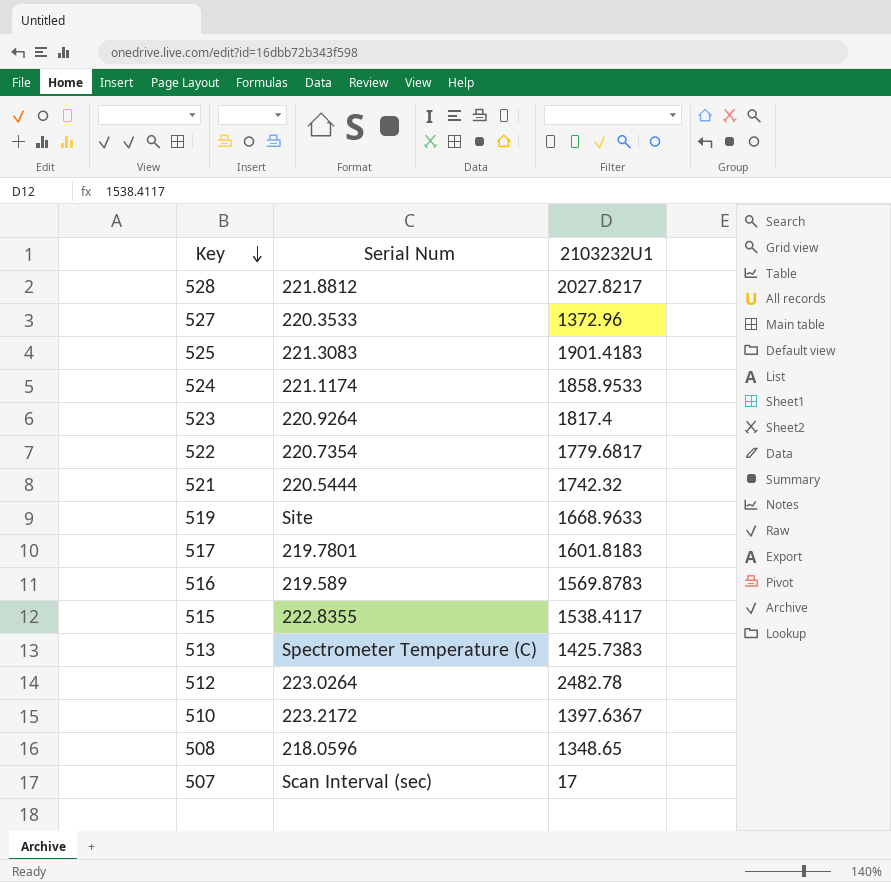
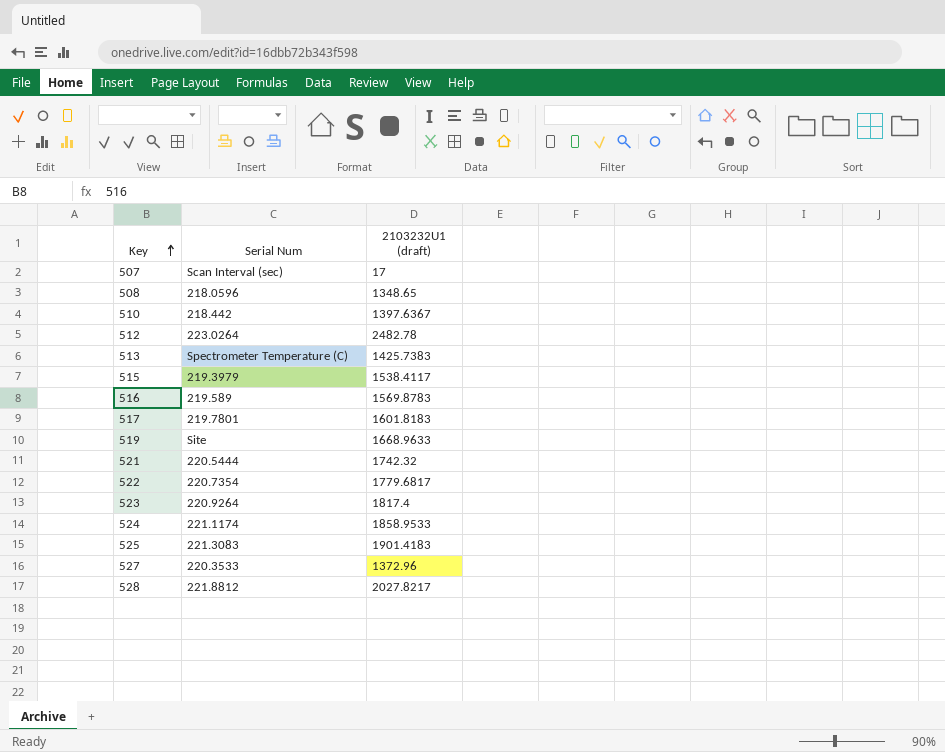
row order: Key descending -> Key ascending
column name: 2103232U1 -> 2103232U1 (draft)
510 | Serial Num: 223.2172 -> 218.442
515 | Serial Num: 222.8355 -> 219.3979

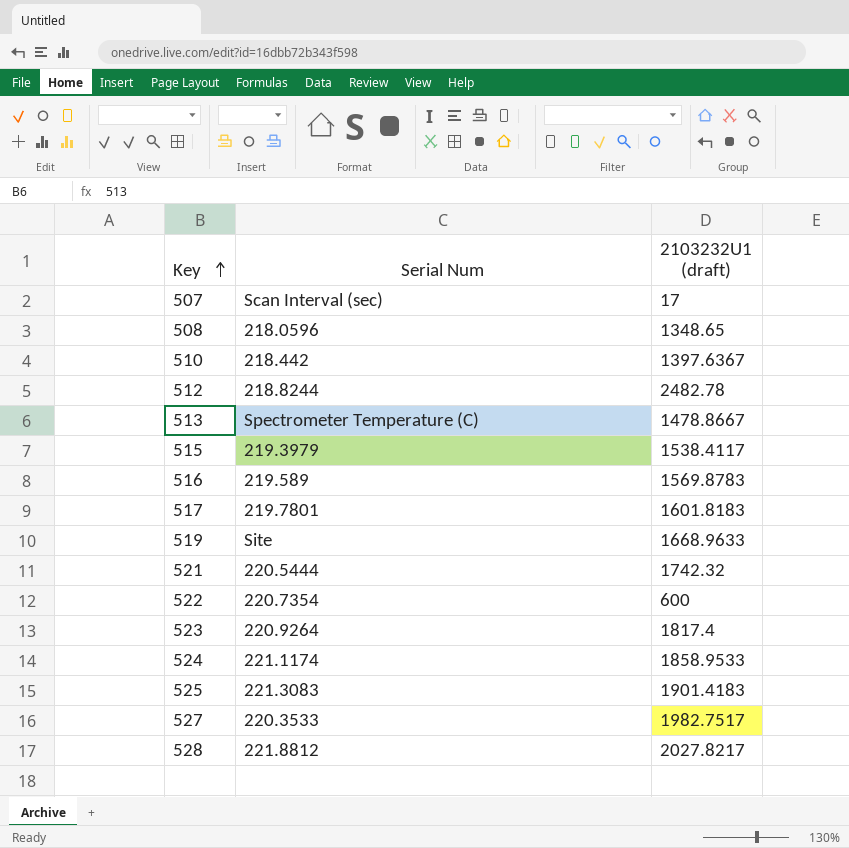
512 | Serial Num: 223.0264 -> 218.8244
513 | 2103232U1 (draft): 1425.7383 -> 1478.8667
522 | 2103232U1 (draft): 1779.6817 -> 600
527 | 2103232U1 (draft): 1372.96 -> 1982.7517

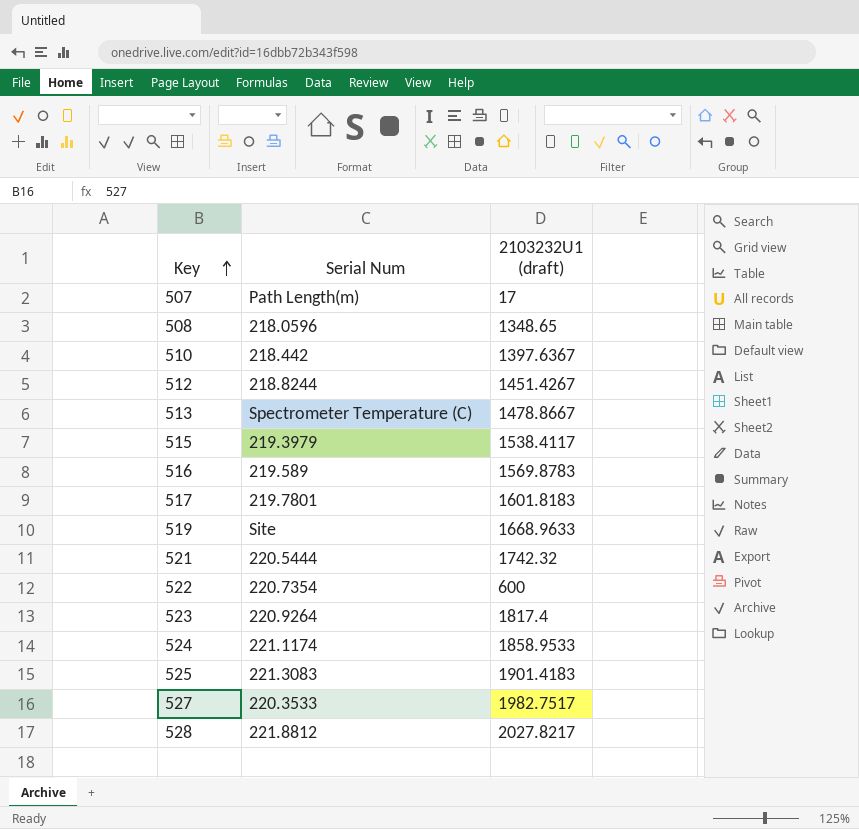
507 | Serial Num: Scan Interval (sec) -> Path Length(m)
512 | 2103232U1 (draft): 2482.78 -> 1451.4267

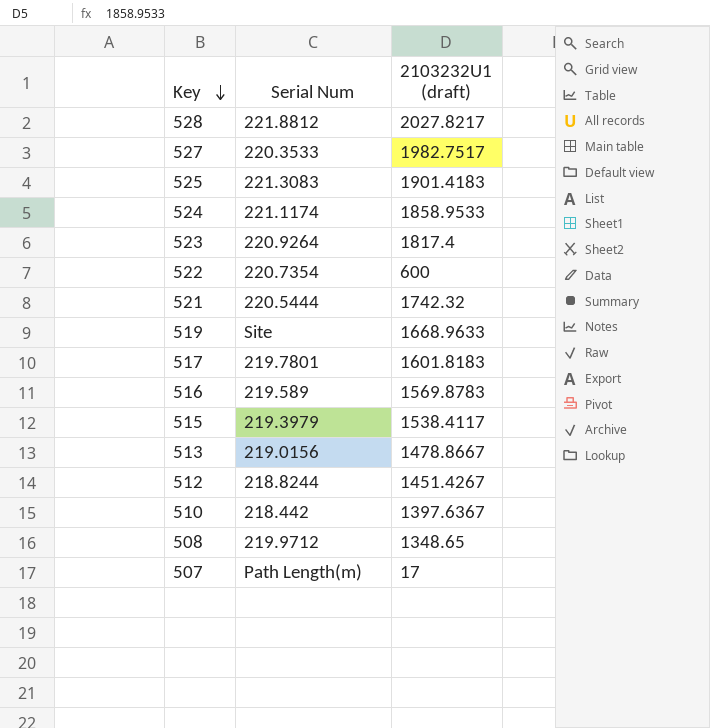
row order: Key ascending -> Key descending
513 | Serial Num: Spectrometer Temperature (C) -> 219.0156
508 | Serial Num: 218.0596 -> 219.9712

